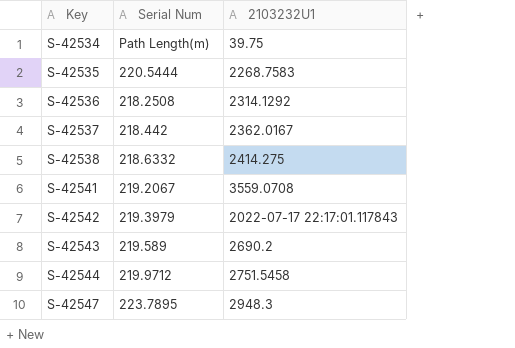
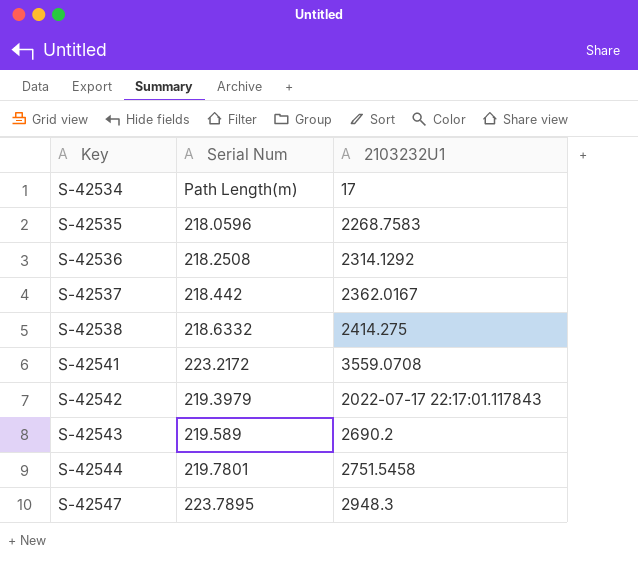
S-42534 | 2103232U1: 39.75 -> 17
S-42535 | Serial Num: 220.5444 -> 218.0596
S-42541 | Serial Num: 219.2067 -> 223.2172
S-42544 | Serial Num: 219.9712 -> 219.7801

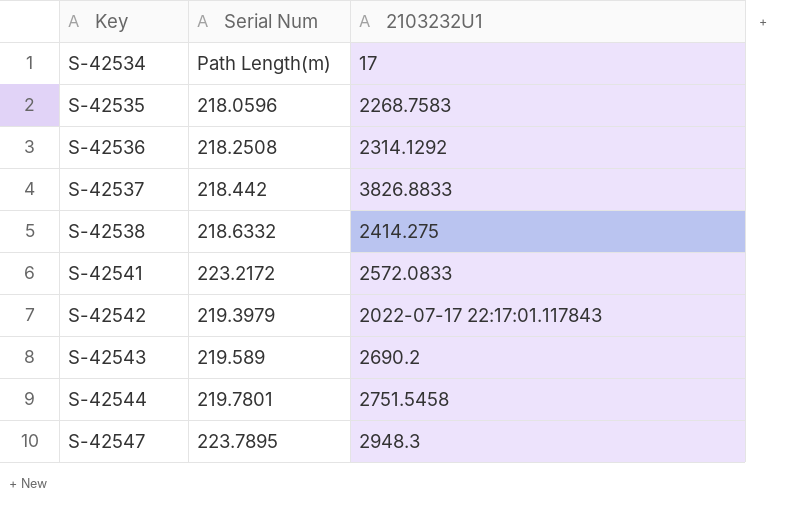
S-42537 | 2103232U1: 2362.0167 -> 3826.8833
S-42541 | 2103232U1: 3559.0708 -> 2572.0833

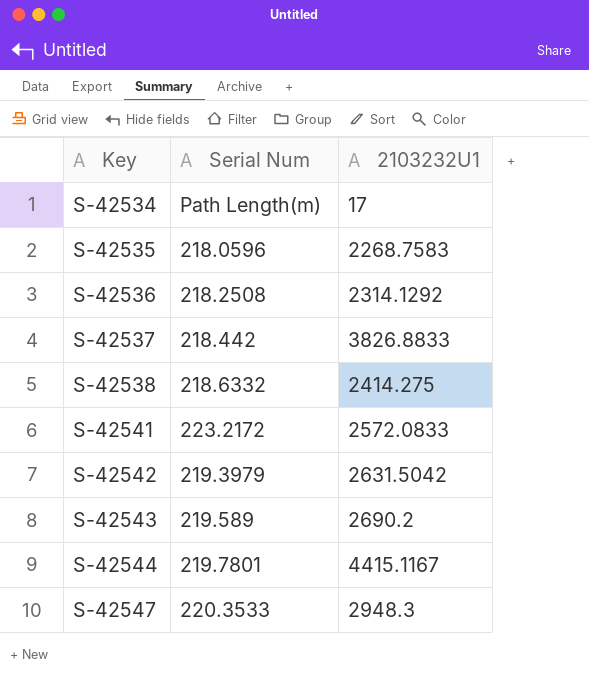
S-42542 | 2103232U1: 2022-07-17 22:17:01.117843 -> 2631.5042
S-42544 | 2103232U1: 2751.5458 -> 4415.1167
S-42547 | Serial Num: 223.7895 -> 220.3533

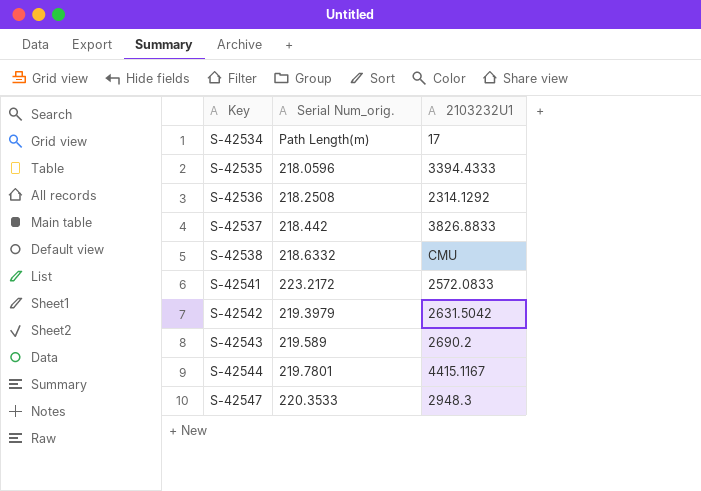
column name: Serial Num -> Serial Num_orig.
S-42535 | 2103232U1: 2268.7583 -> 3394.4333
S-42538 | 2103232U1: 2414.275 -> CMU

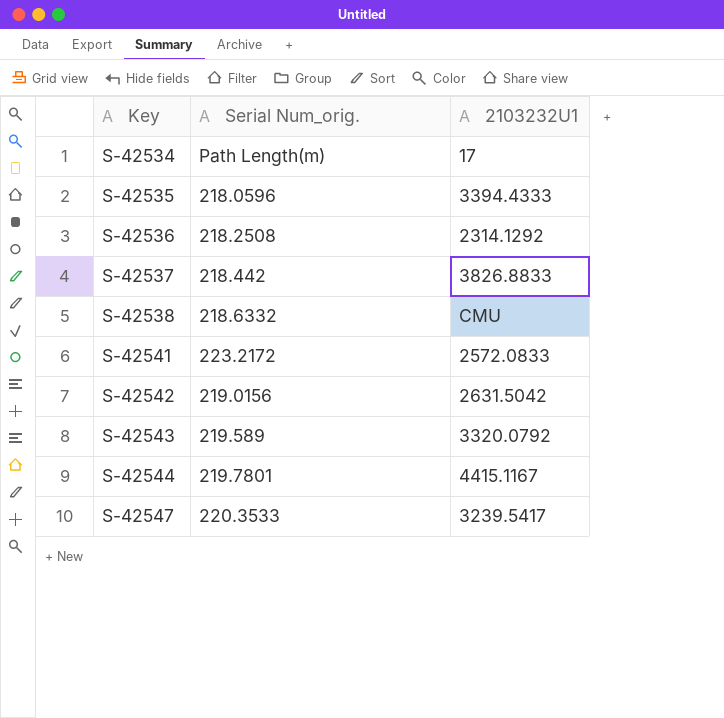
S-42542 | Serial Num_orig.: 219.3979 -> 219.0156
S-42543 | 2103232U1: 2690.2 -> 3320.0792
S-42547 | 2103232U1: 2948.3 -> 3239.5417

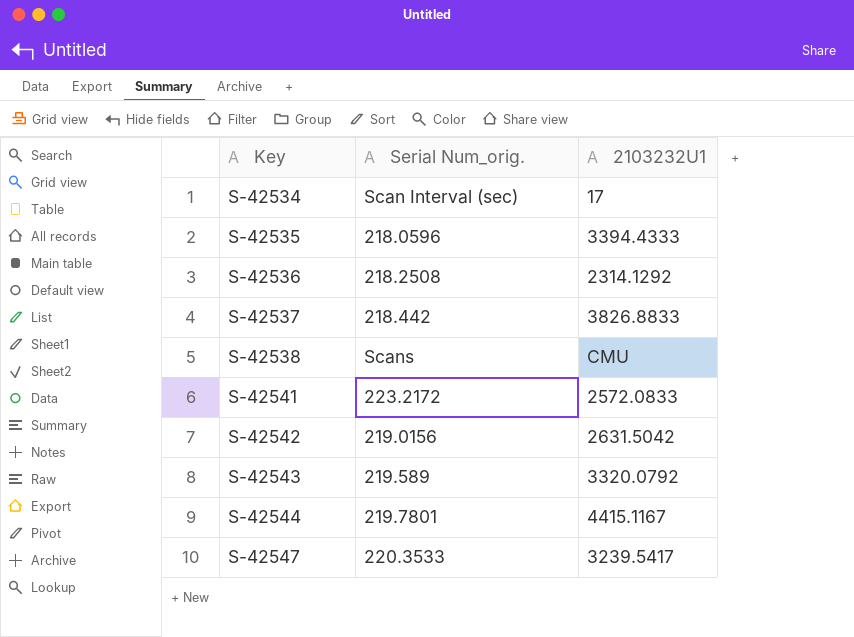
S-42534 | Serial Num_orig.: Path Length(m) -> Scan Interval (sec)
S-42538 | Serial Num_orig.: 218.6332 -> Scans

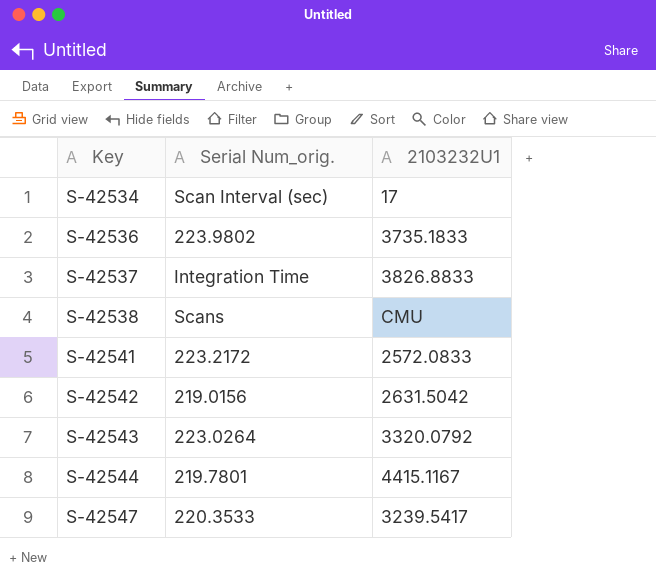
row S-42535: 218.0596 | 3394.4333 -> none
S-42536 | Serial Num_orig.: 218.2508 -> 223.9802
S-42536 | 2103232U1: 2314.1292 -> 3735.1833
S-42537 | Serial Num_orig.: 218.442 -> Integration Time
S-42543 | Serial Num_orig.: 219.589 -> 223.0264

